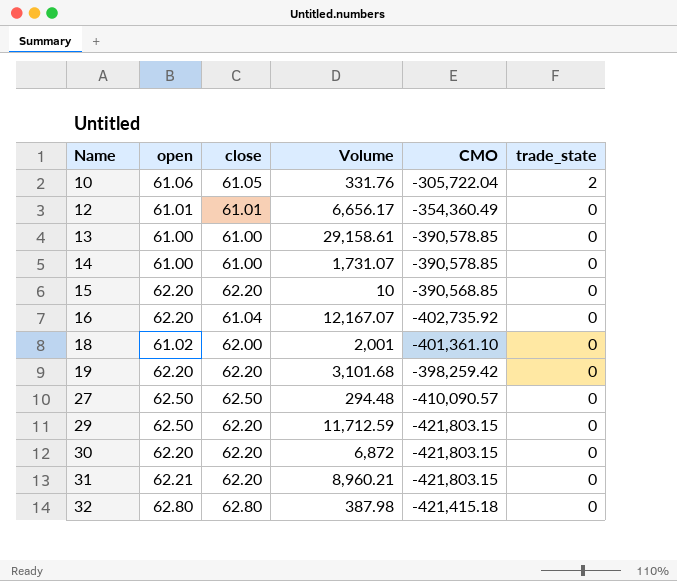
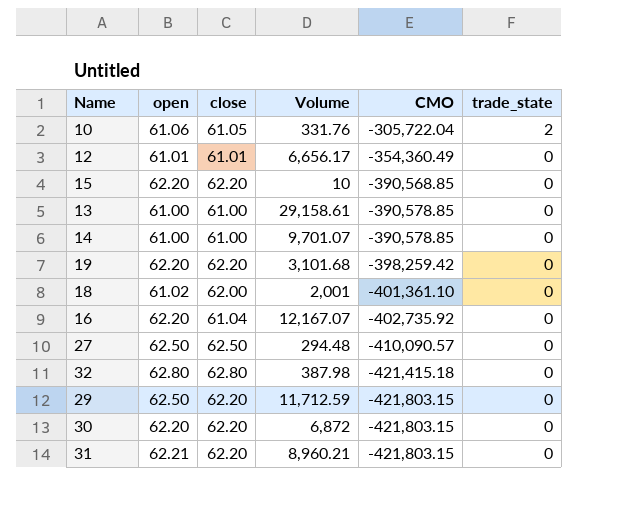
row order: Name ascending -> CMO descending
14 | Volume: 1,731.07 -> 9,701.07

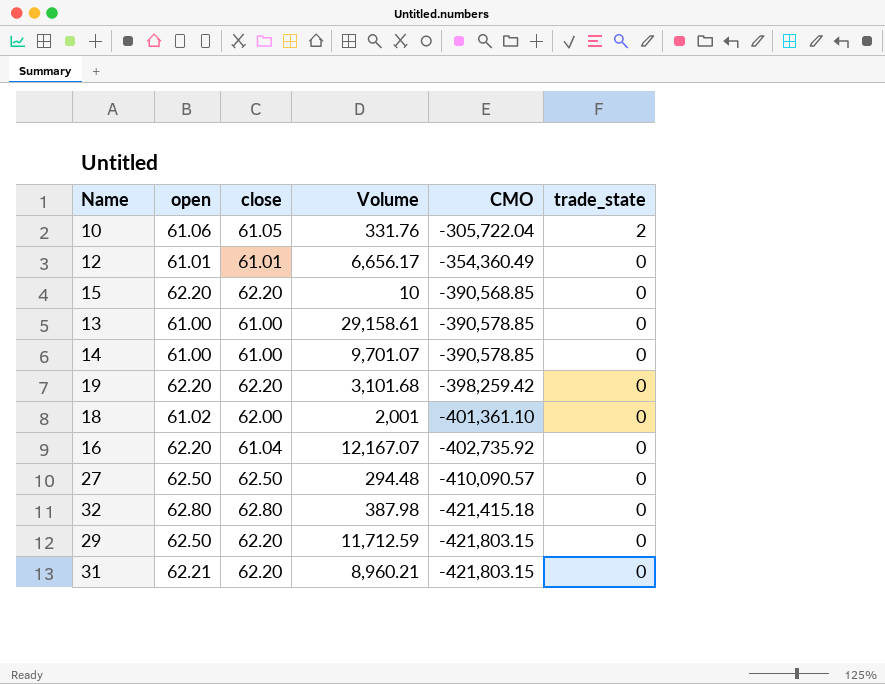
row 30: 62.20 | 62.20 | 6,872 | -421,803.15 | 0 -> none

